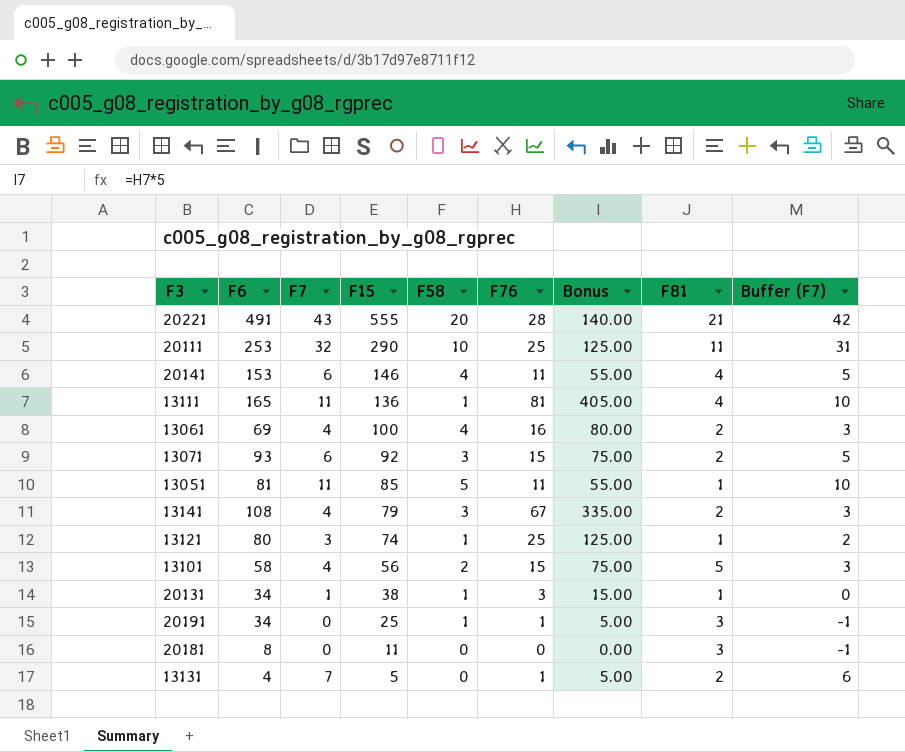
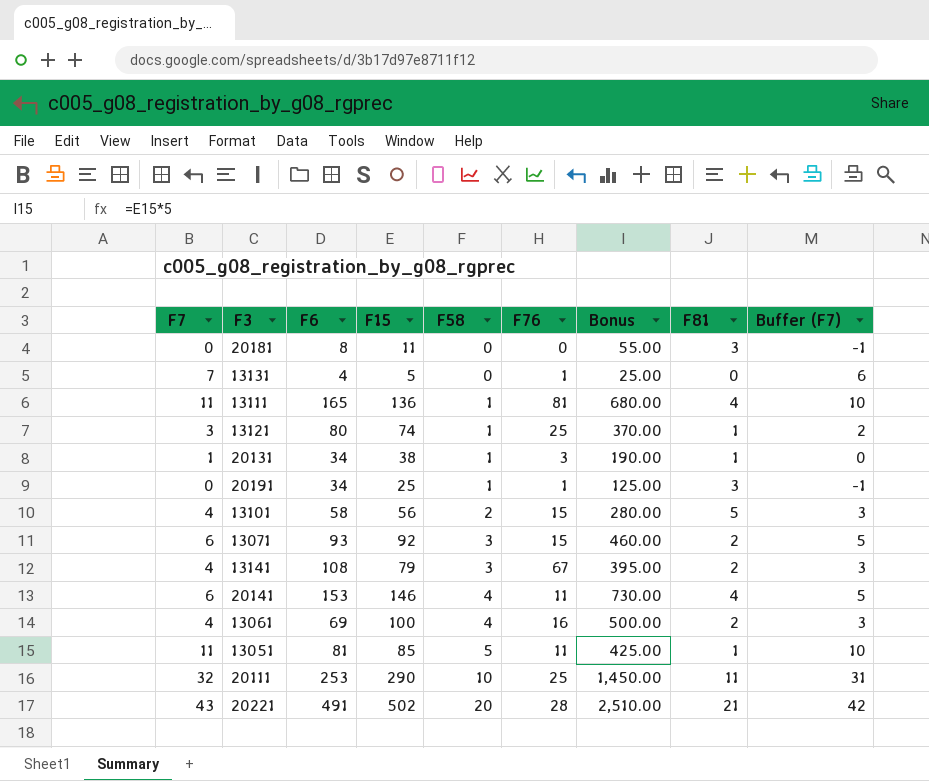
row order: F15 descending -> F58 ascending
column F7 | position: 3 -> 1
column Bonus | formula: [F76] * 5 -> [F15] * 5
13131 | F81: 2 -> 0
20221 | F15: 555 -> 502

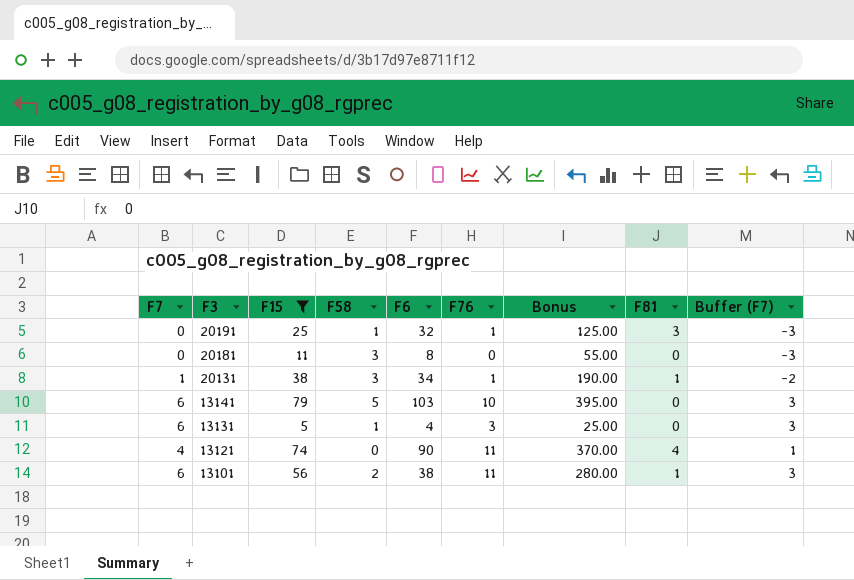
filter: none -> F15 <= 79
row order: F58 ascending -> F3 descending
column F6 | position: 3 -> 5
column Buffer (F7) | formula: [F7] - 1 -> [F7] - 3
20191 | F6: 34 -> 32
20181 | F58: 0 -> 3
20181 | F81: 3 -> 0
20131 | F58: 1 -> 3
20131 | F76: 3 -> 1
13141 | F7: 4 -> 6
13141 | F58: 3 -> 5
13141 | F6: 108 -> 103
13141 | F76: 67 -> 10
13141 | F81: 2 -> 0
13131 | F7: 7 -> 6
13131 | F58: 0 -> 1
13131 | F76: 1 -> 3
13121 | F7: 3 -> 4
13121 | F58: 1 -> 0
13121 | F6: 80 -> 90
13121 | F76: 25 -> 11
13121 | F81: 1 -> 4
13101 | F7: 4 -> 6
13101 | F6: 58 -> 38
13101 | F76: 15 -> 11
13101 | F81: 5 -> 1

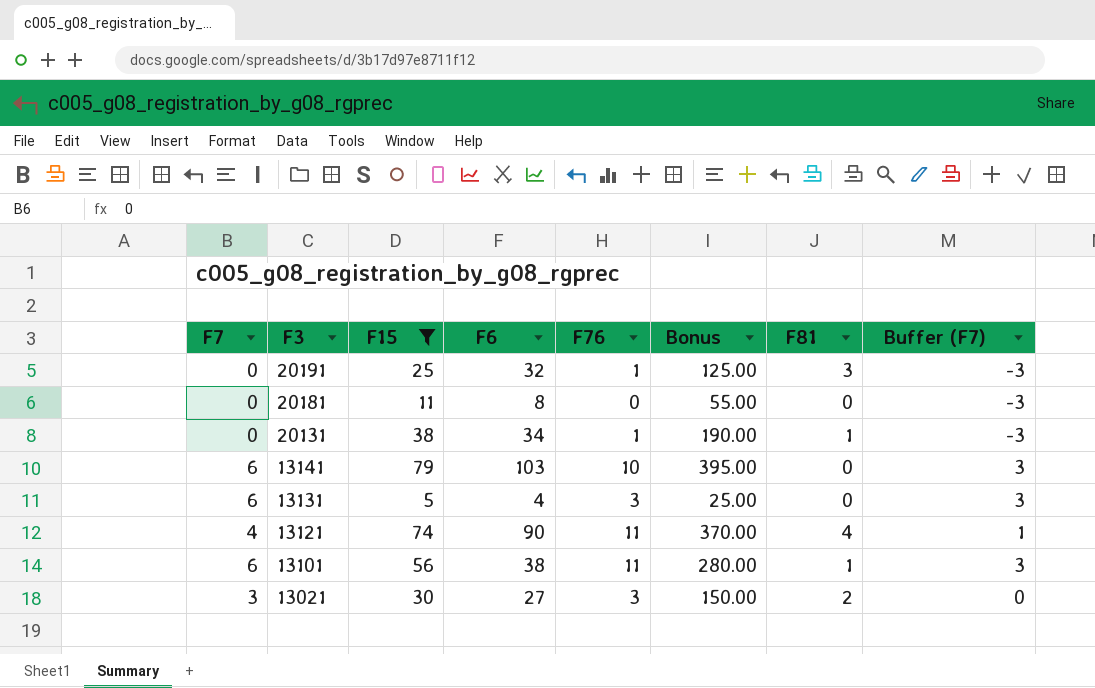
column F58 | position: 4 -> none
20131 | F7: 1 -> 0
20131 | Buffer (F7): -2 -> -3
row 13021: none -> 3 | 30 | 27 | 3 | 150.00 | 2 | 0

